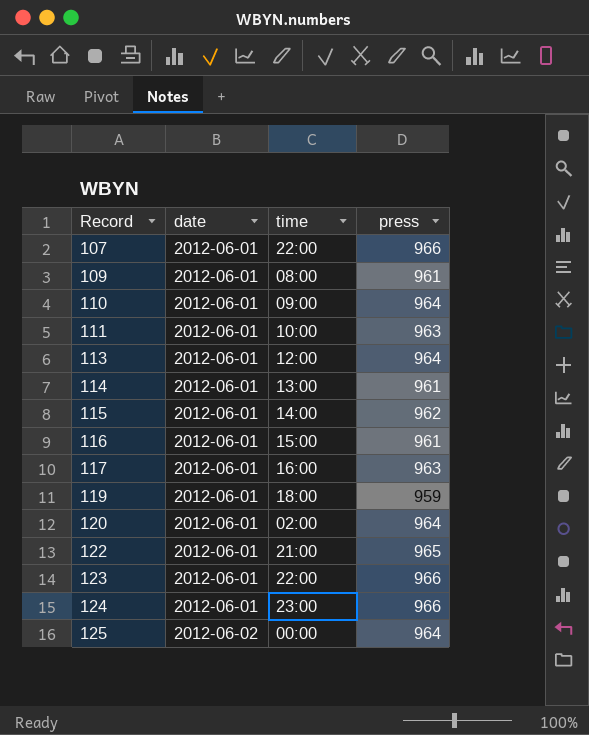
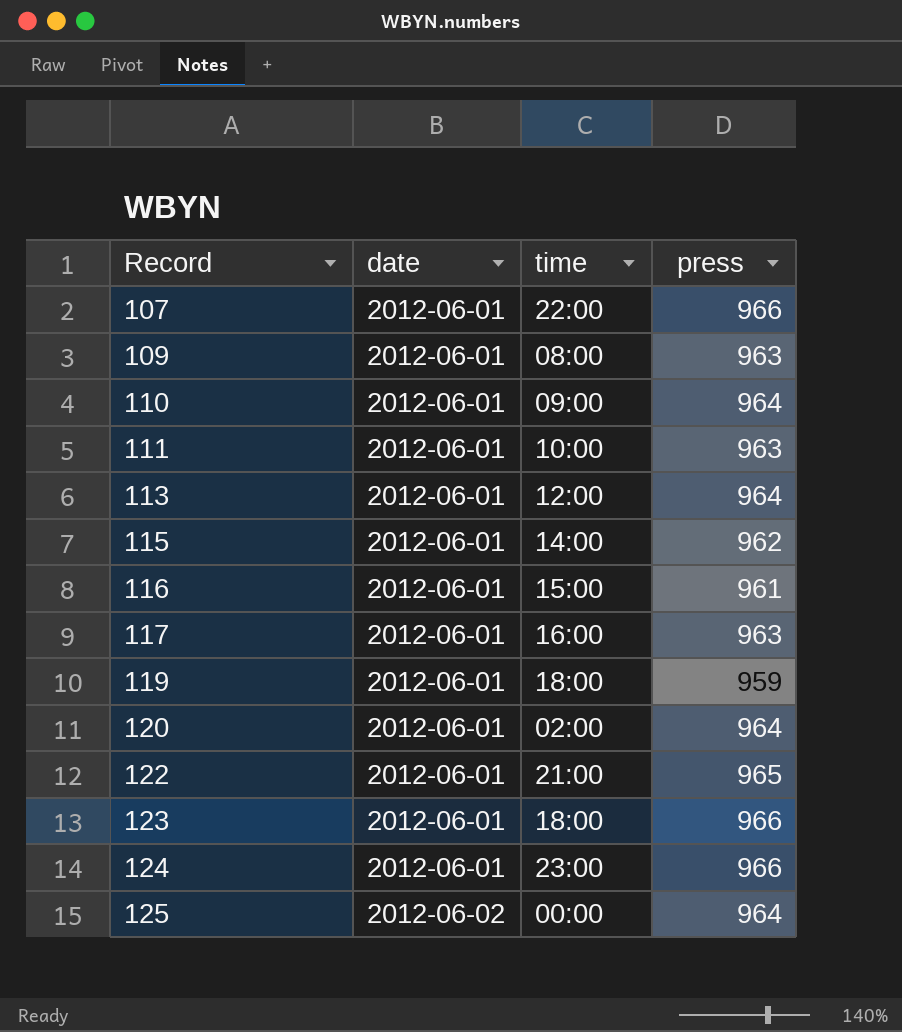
row 114: 2012-06-01 | 13:00 | 961 -> none
109 | press: 961 -> 963
123 | time: 22:00 -> 18:00

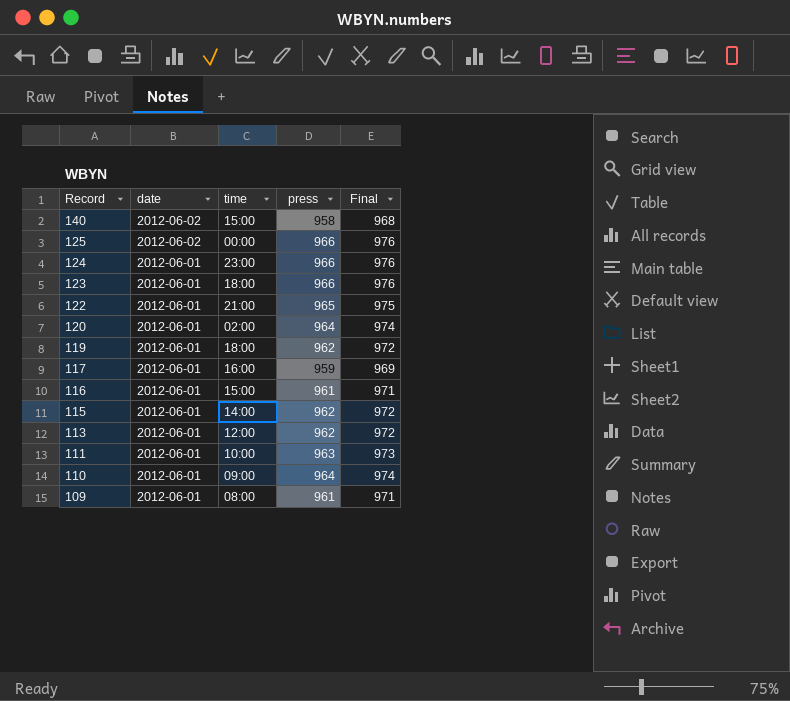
row order: Record ascending -> Record descending
column Final | formula: none -> [press] + 10
row 107: 2012-06-01 | 22:00 | 966 -> none
row 140: none -> 2012-06-02 | 15:00 | 958 | 968
125 | press: 964 -> 966
119 | press: 959 -> 962
117 | press: 963 -> 959
113 | press: 964 -> 962
109 | press: 963 -> 961

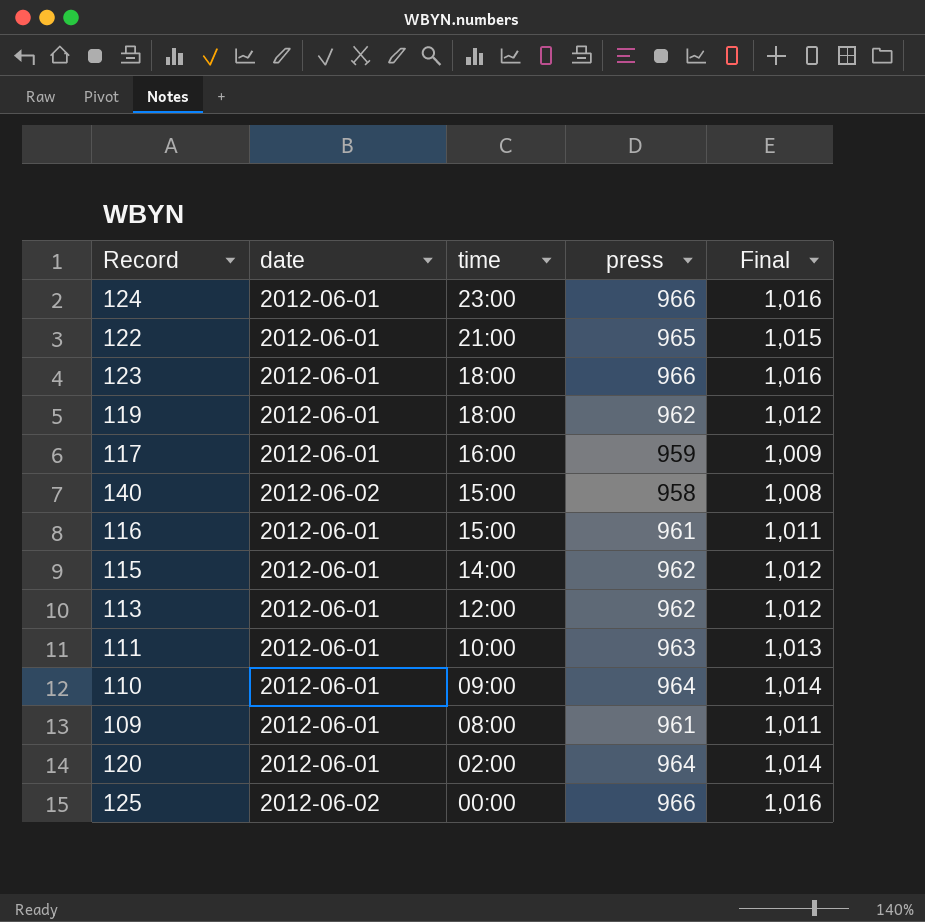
row order: Record descending -> time descending
column Final | formula: [press] + 10 -> [press] + 50

